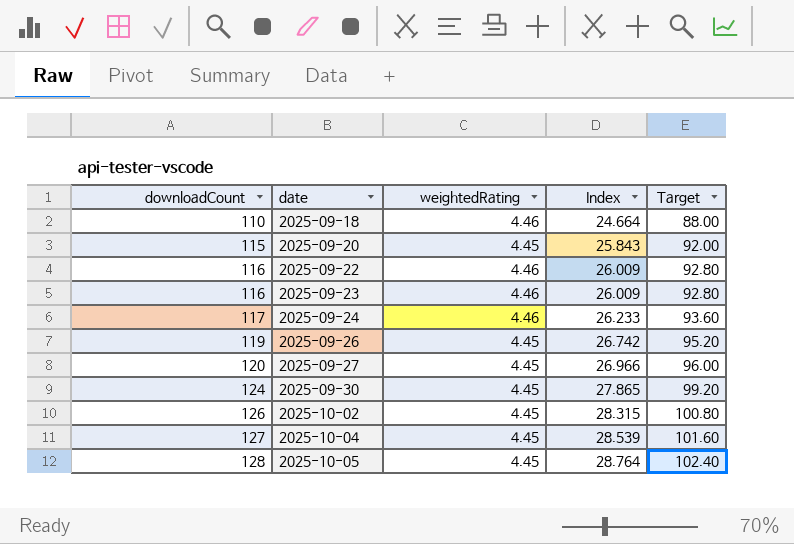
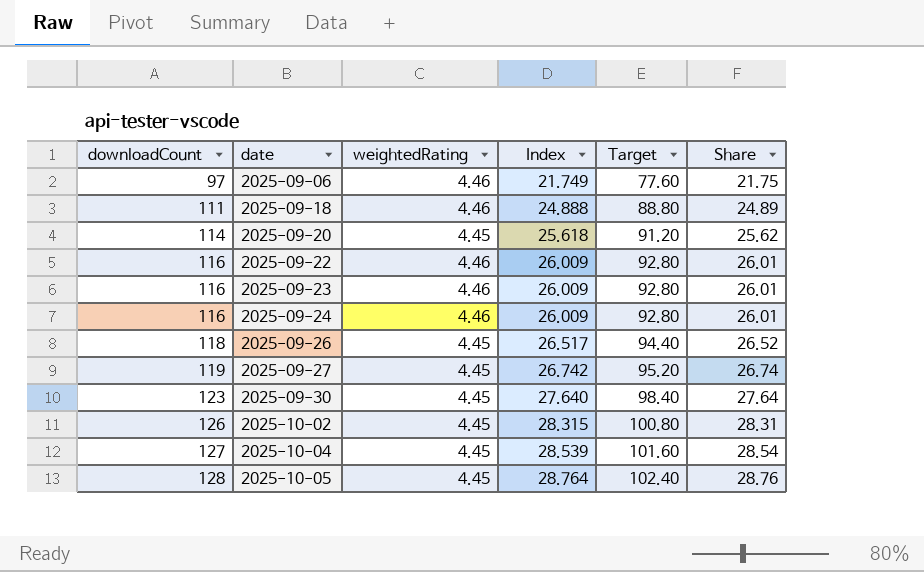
column Share | formula: none -> [downloadCount] / [weightedRating]
row 2025-09-06: none -> 97 | 4.46 | 21.749 | 77.60 | 21.75
2025-09-18 | downloadCount: 110 -> 111
2025-09-18 | Index: 24.664 -> 24.888
2025-09-18 | Target: 88.00 -> 88.80
2025-09-20 | downloadCount: 115 -> 114
2025-09-20 | Index: 25.843 -> 25.618
2025-09-20 | Target: 92.00 -> 91.20
2025-09-24 | downloadCount: 117 -> 116
2025-09-24 | Index: 26.233 -> 26.009
2025-09-24 | Target: 93.60 -> 92.80
2025-09-26 | downloadCount: 119 -> 118
2025-09-26 | Index: 26.742 -> 26.517
2025-09-26 | Target: 95.20 -> 94.40
2025-09-27 | downloadCount: 120 -> 119
2025-09-27 | Index: 26.966 -> 26.742
2025-09-27 | Target: 96.00 -> 95.20
2025-09-30 | downloadCount: 124 -> 123
2025-09-30 | Index: 27.865 -> 27.640
2025-09-30 | Target: 99.20 -> 98.40

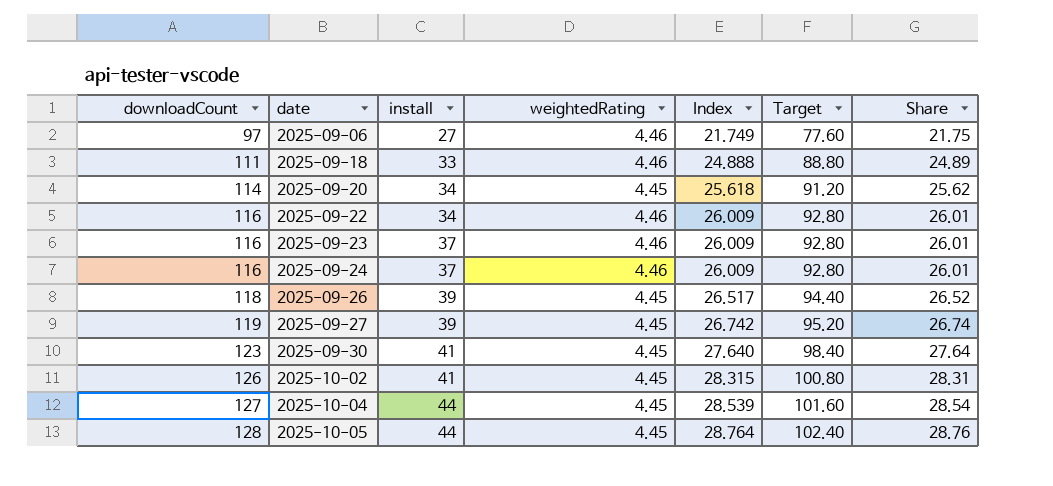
column install | position: none -> 3

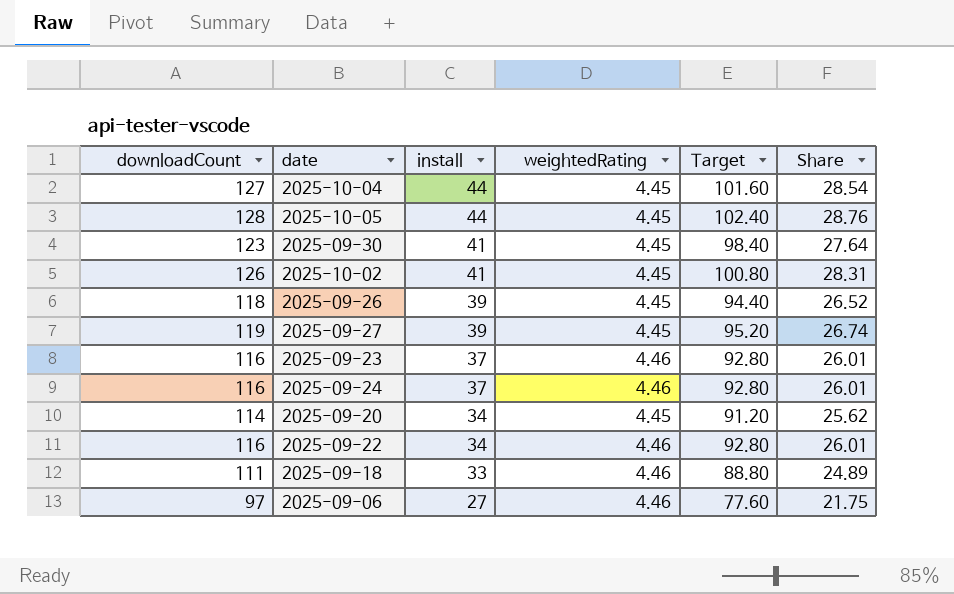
row order: downloadCount ascending -> install descending
column Index | formula: [downloadCount] / [weightedRating] -> none

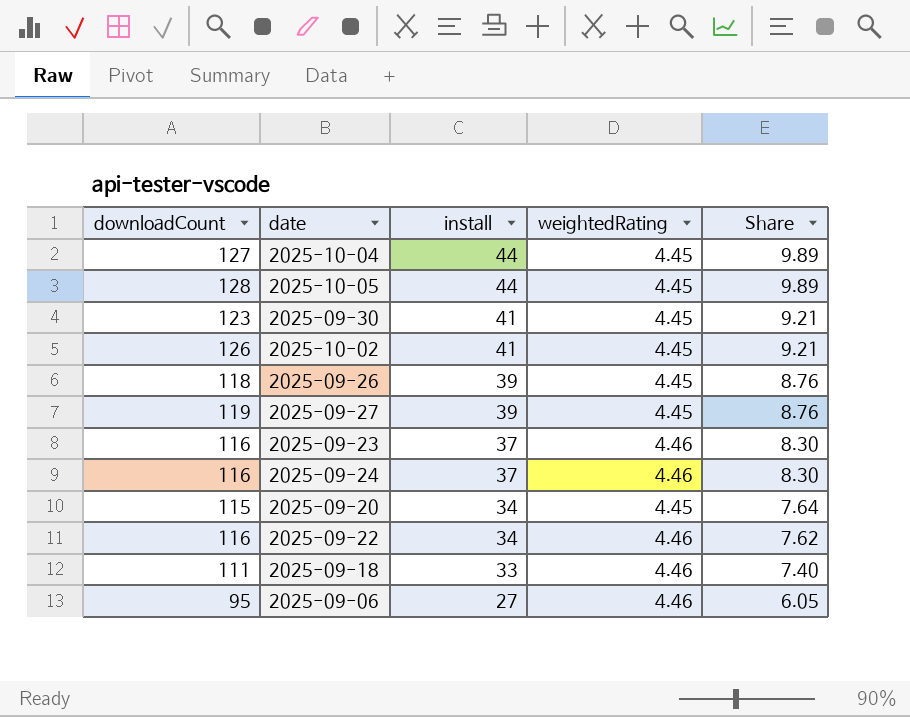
column Target | formula: [downloadCount] * 0.8 -> none
column Share | formula: [downloadCount] / [weightedRating] -> [install] / [weightedRating]
2025-09-20 | downloadCount: 114 -> 115
2025-09-06 | downloadCount: 97 -> 95

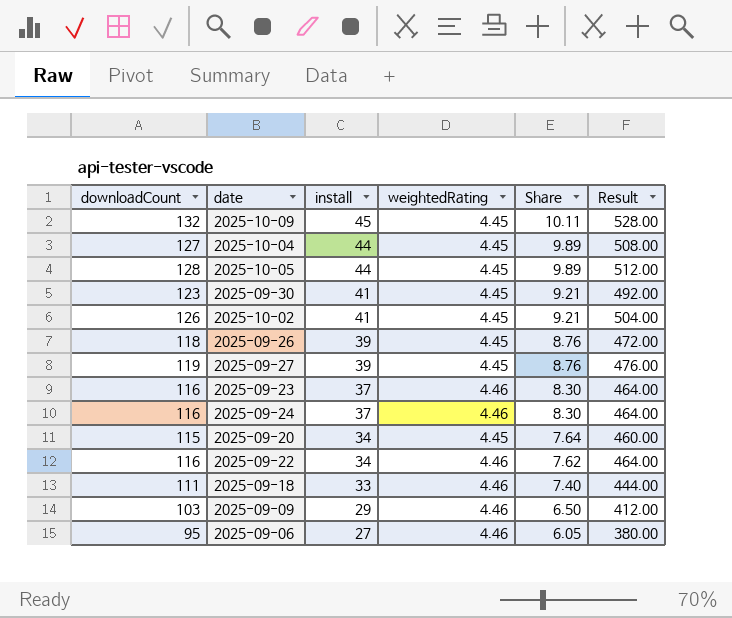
column Result | formula: none -> [downloadCount] * 4
row 2025-10-09: none -> 132 | 45 | 4.45 | 10.11 | 528.00
row 2025-09-09: none -> 103 | 29 | 4.46 | 6.50 | 412.00

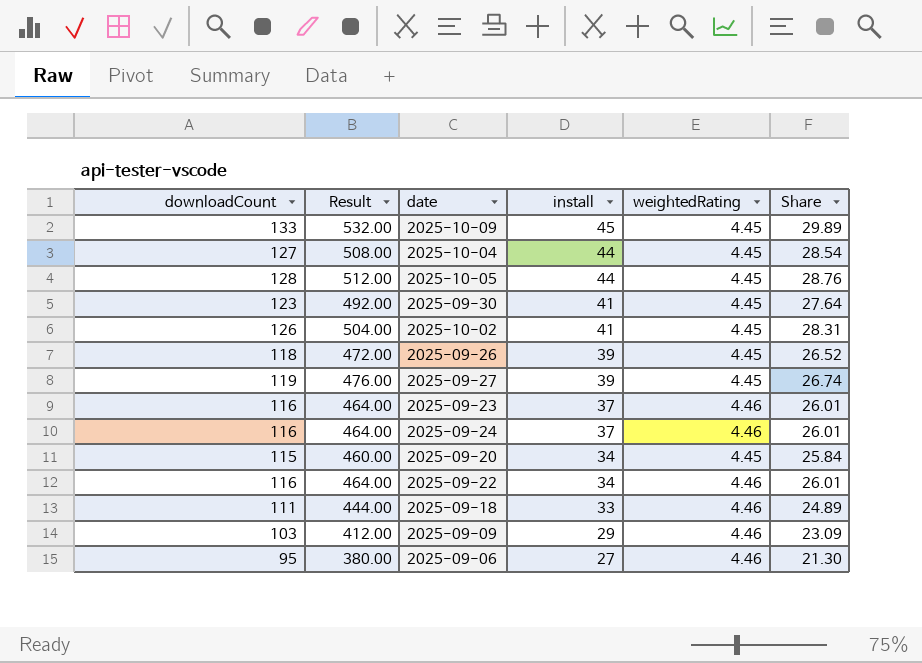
column Result | position: 6 -> 2
column Share | formula: [install] / [weightedRating] -> [downloadCount] / [weightedRating]
2025-10-09 | downloadCount: 132 -> 133
2025-10-09 | Result: 528.00 -> 532.00

